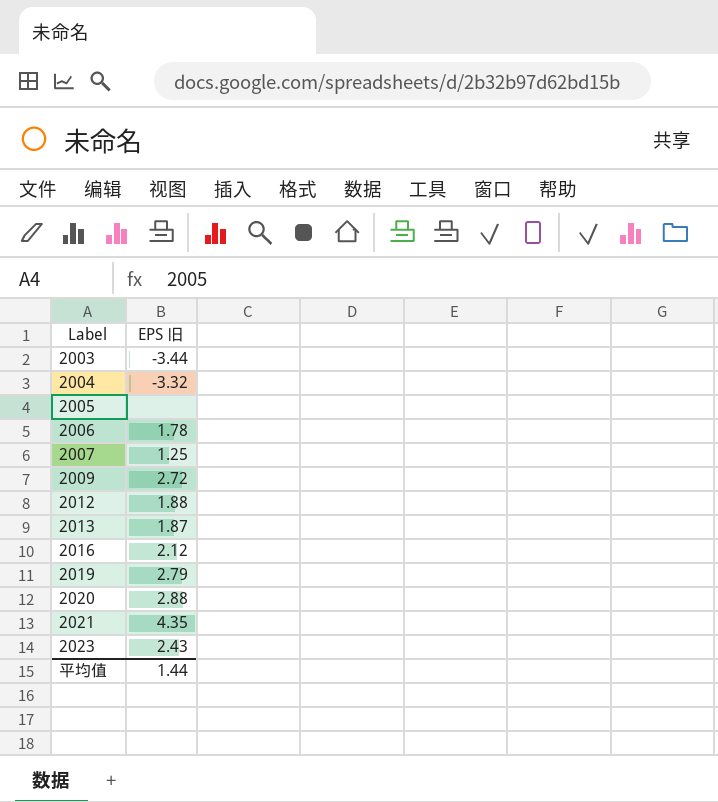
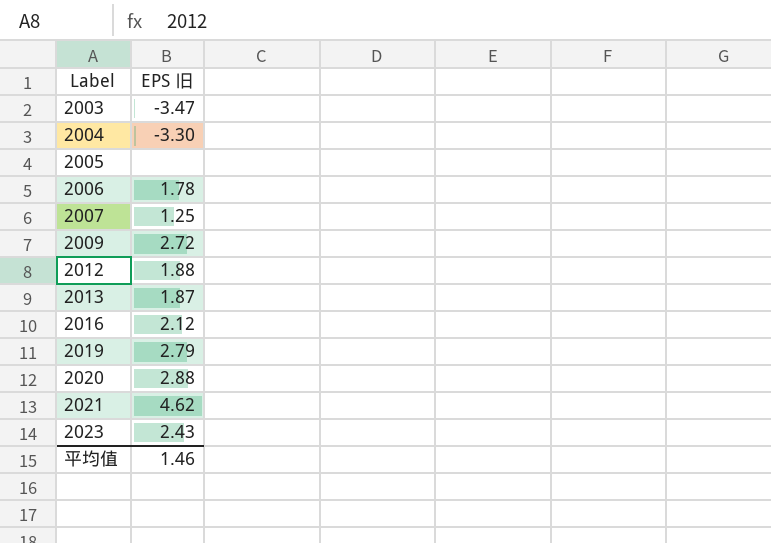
2003 | EPS 旧: -3.44 -> -3.47
2004 | EPS 旧: -3.32 -> -3.30
2021 | EPS 旧: 4.35 -> 4.62
平均值 | EPS 旧: 1.44 -> 1.46

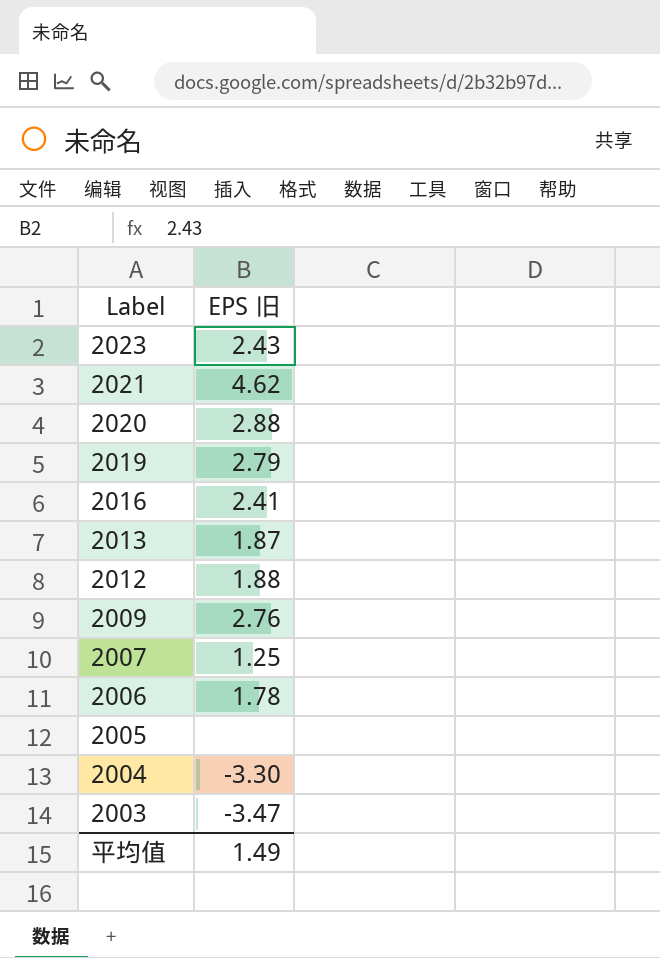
row order: Label ascending -> Label descending
2016 | EPS 旧: 2.12 -> 2.41
2009 | EPS 旧: 2.72 -> 2.76
平均值 | EPS 旧: 1.46 -> 1.49

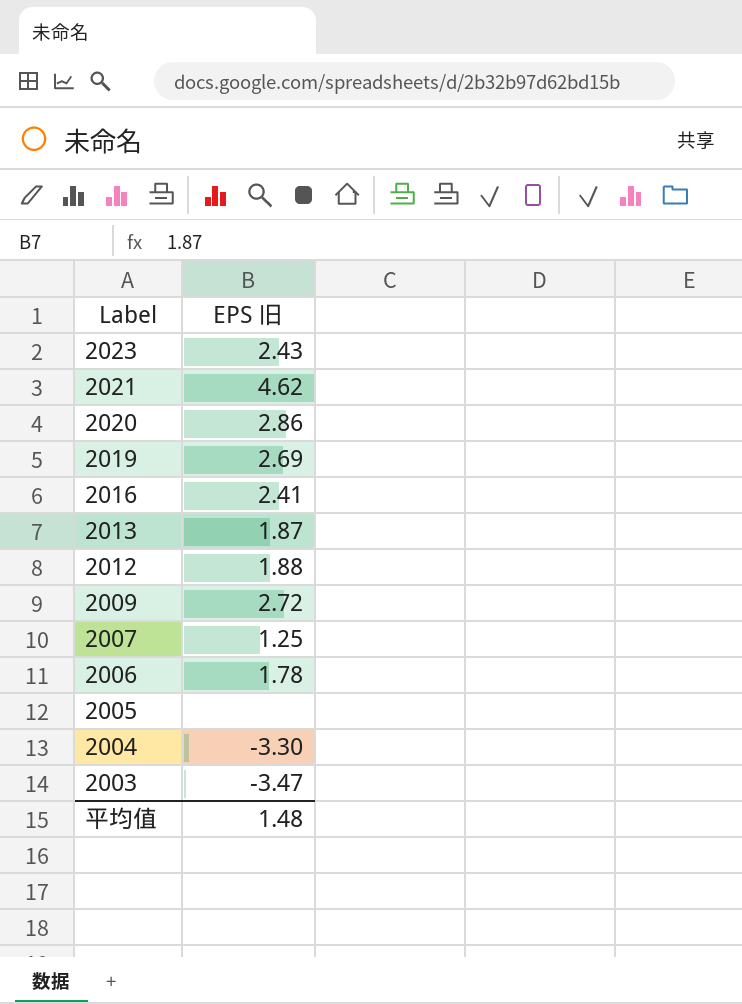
2020 | EPS 旧: 2.88 -> 2.86
2019 | EPS 旧: 2.79 -> 2.69
2009 | EPS 旧: 2.76 -> 2.72
平均值 | EPS 旧: 1.49 -> 1.48

